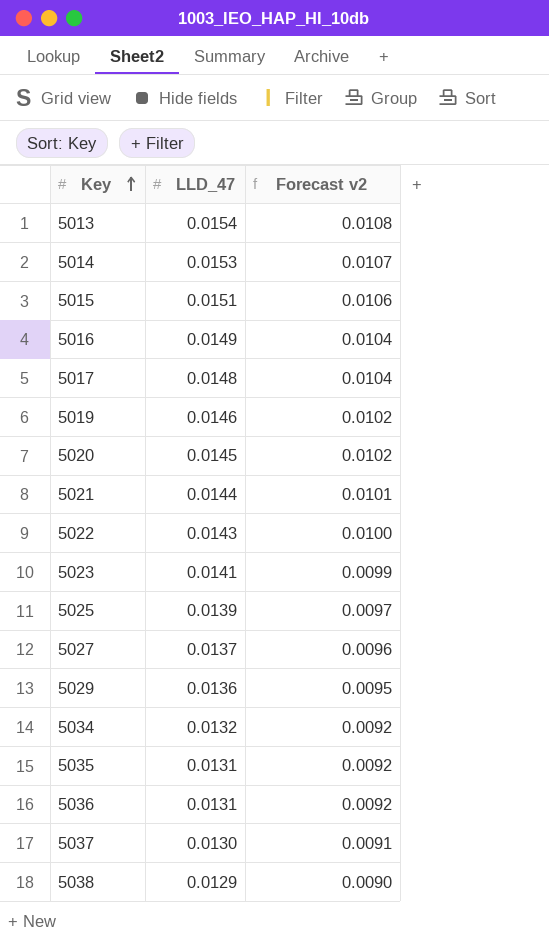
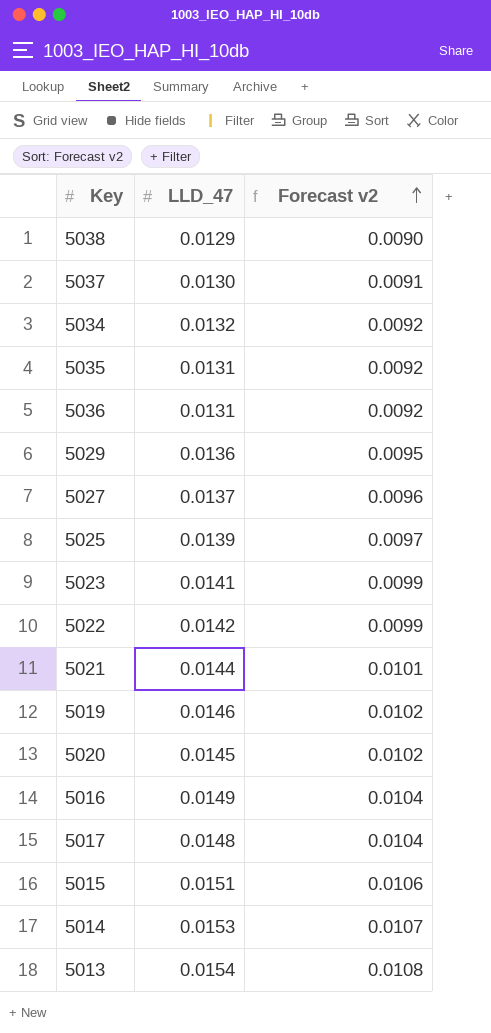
row order: Key ascending -> Forecast v2 ascending
5022 | LLD_47: 0.0143 -> 0.0142
5022 | Forecast v2: 0.0100 -> 0.0099

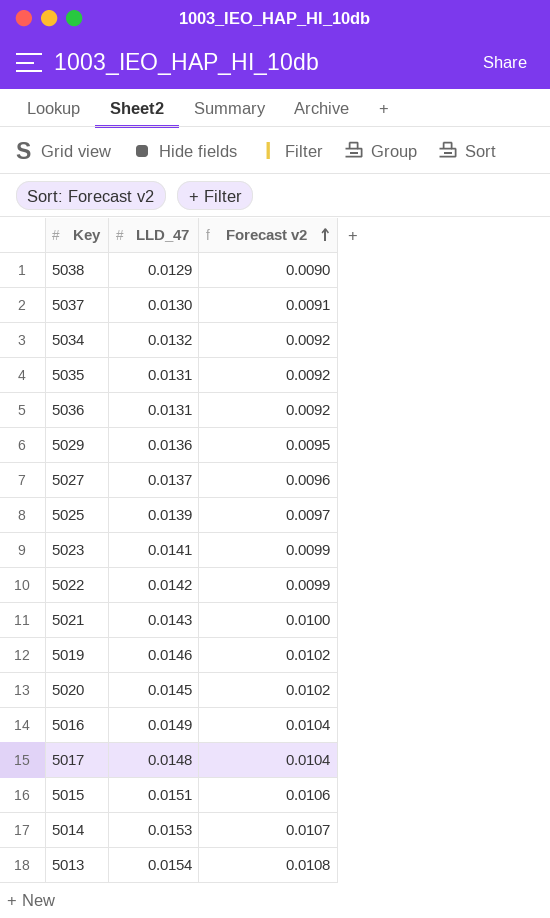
5021 | LLD_47: 0.0144 -> 0.0143
5021 | Forecast v2: 0.0101 -> 0.0100

